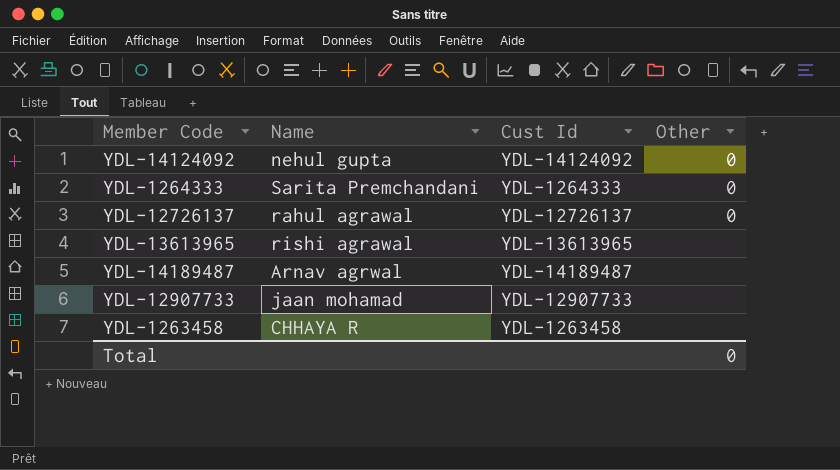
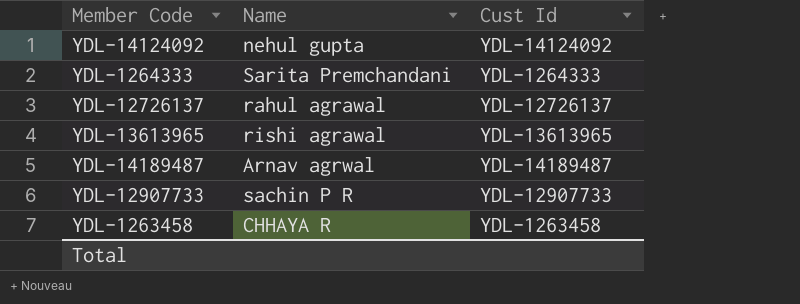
column Other | position: 4 -> none
YDL-12907733 | Name: jaan mohamad -> sachin P R

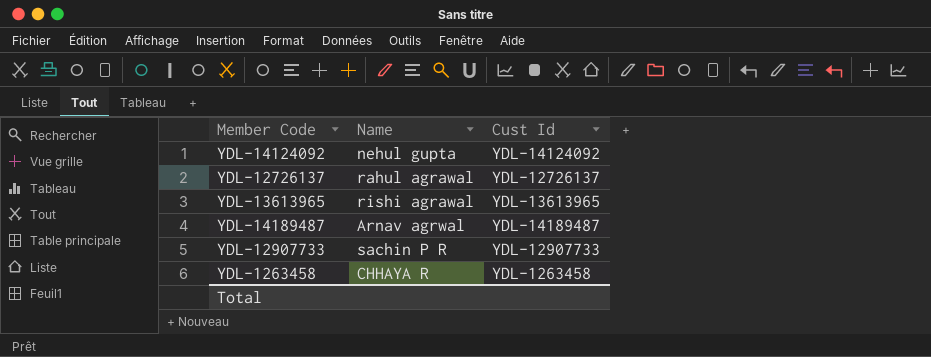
row YDL-1264333: Sarita Premchandani | YDL-1264333 -> none

